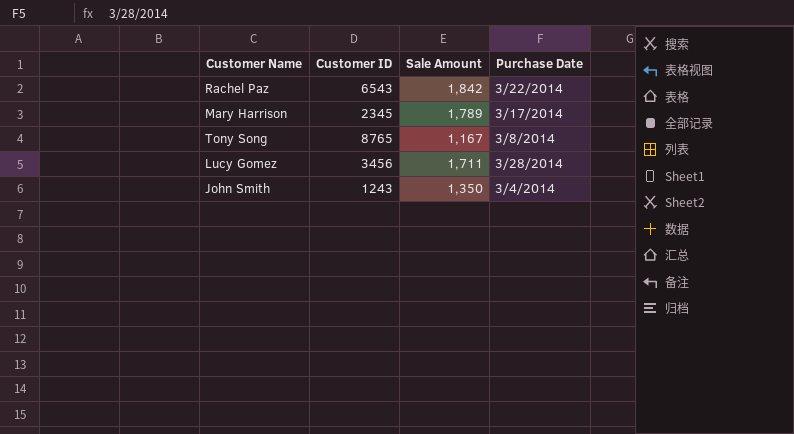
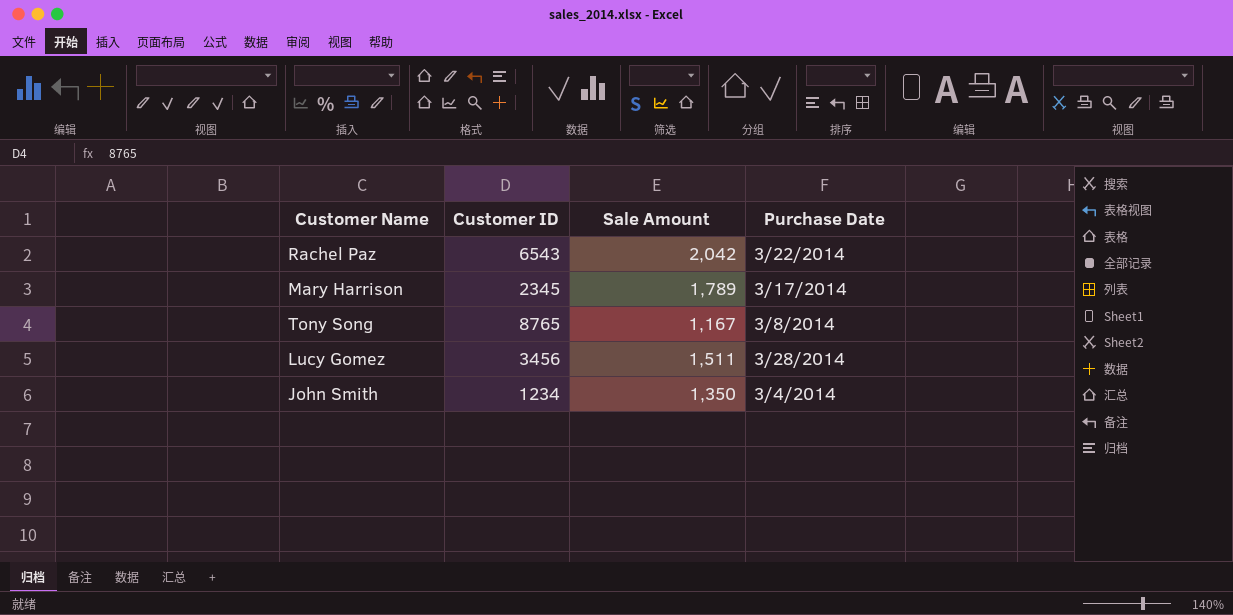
Rachel Paz | Sale Amount: 1,842 -> 2,042
Lucy Gomez | Sale Amount: 1,711 -> 1,511
John Smith | Customer ID: 1243 -> 1234

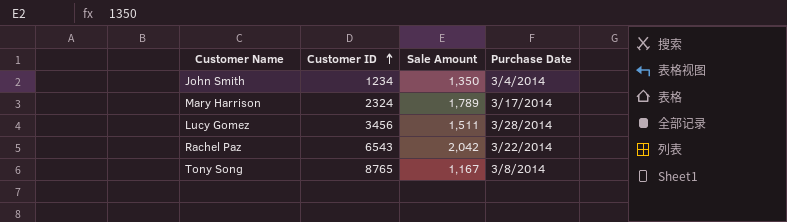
row order: none -> Customer ID ascending
Mary Harrison | Customer ID: 2345 -> 2324

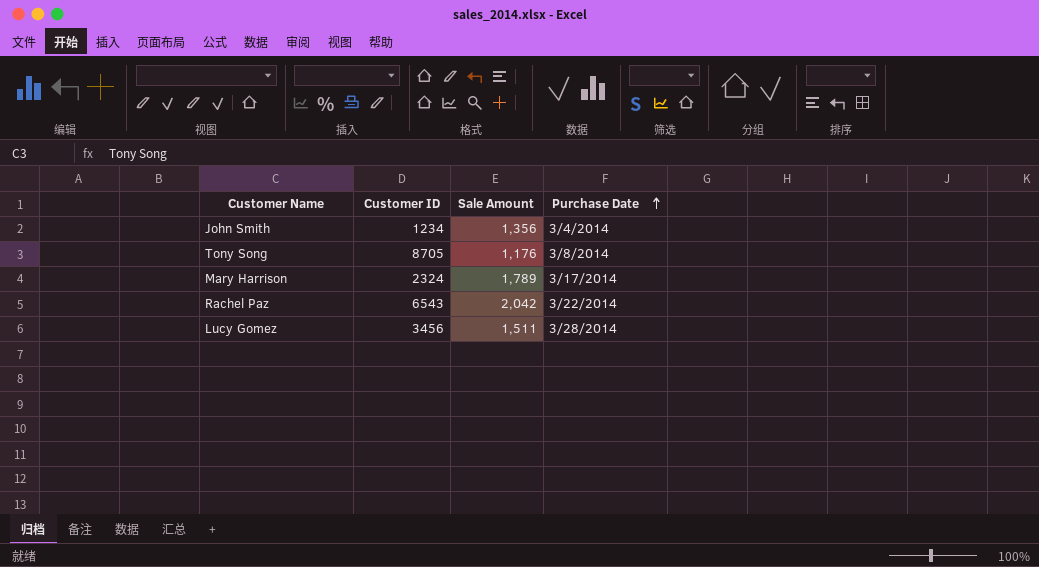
row order: Customer ID ascending -> Purchase Date ascending
John Smith | Sale Amount: 1,350 -> 1,356
Tony Song | Customer ID: 8765 -> 8705
Tony Song | Sale Amount: 1,167 -> 1,176

